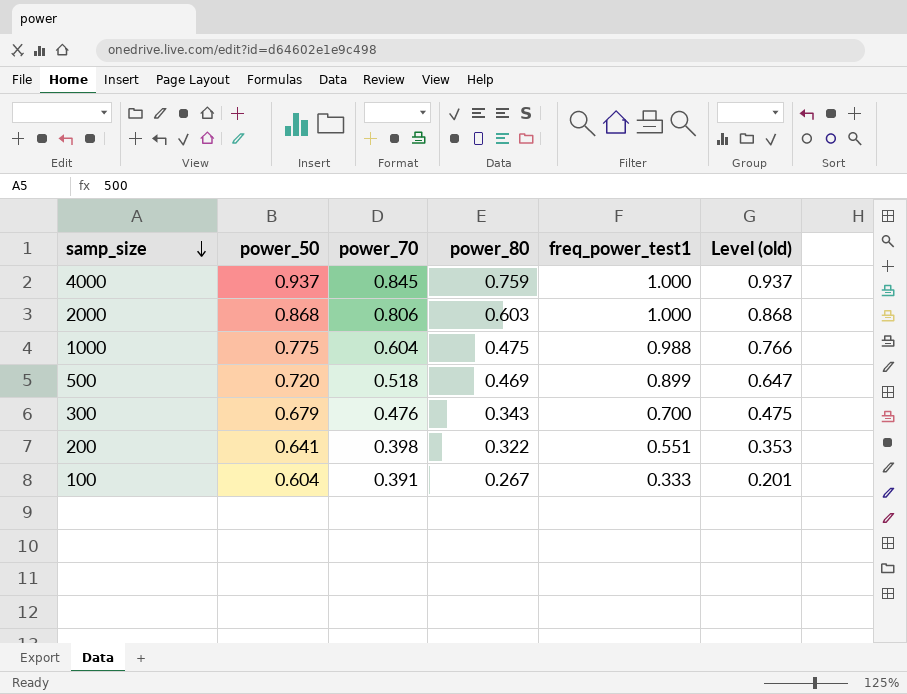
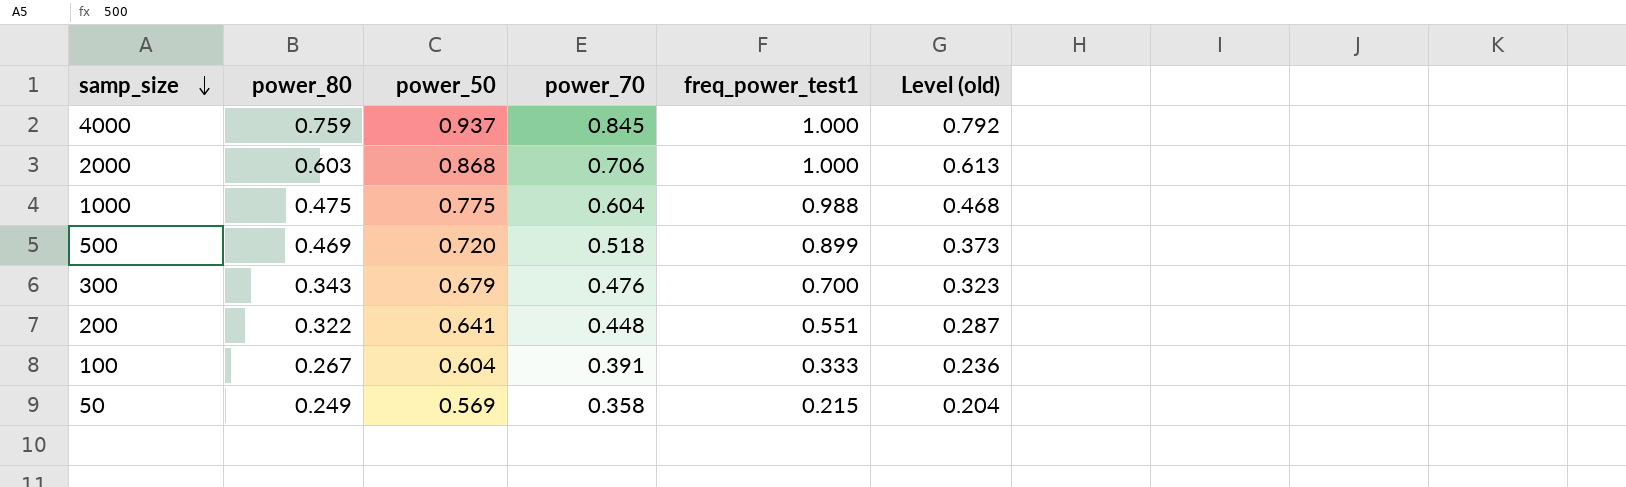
column power_80 | position: 4 -> 2
column Level (old) | formula: [power_50] * [freq_power_test1] -> [power_50] * [power_70]
2000 | power_70: 0.806 -> 0.706
200 | power_70: 0.398 -> 0.448
row 50: none -> 0.249 | 0.569 | 0.358 | 0.215 | 0.204

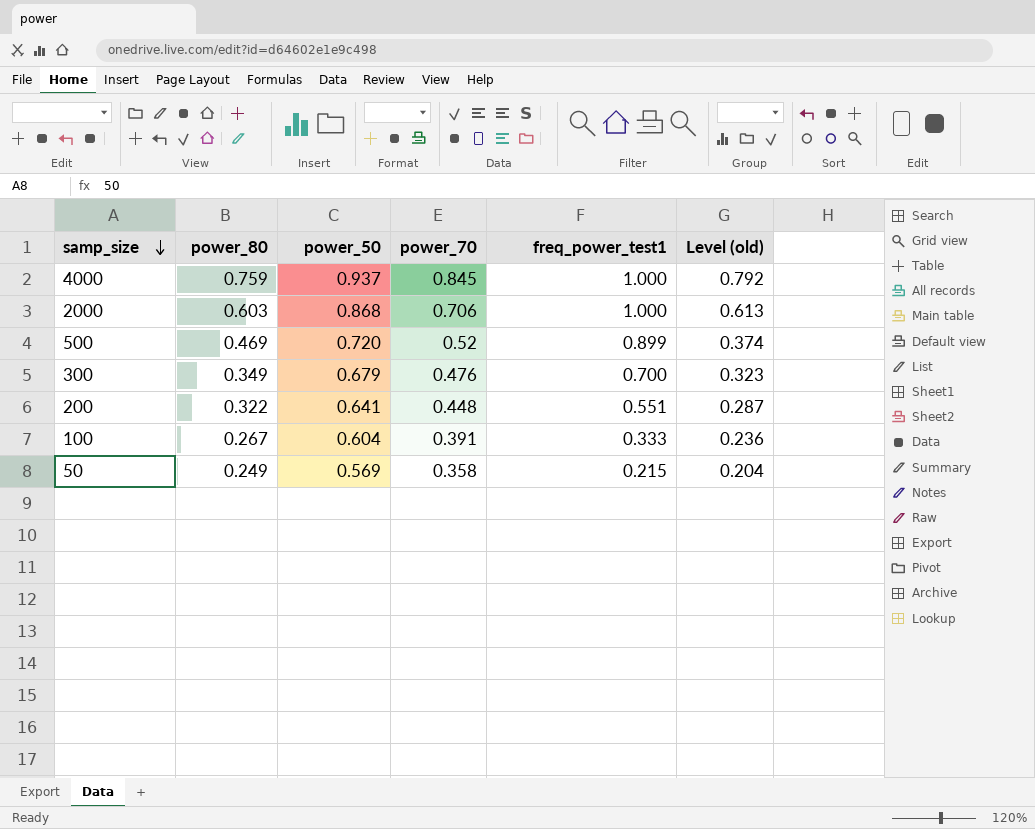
row 1000: 0.475 | 0.775 | 0.604 | 0.988 | 0.468 -> none
500 | power_70: 0.518 -> 0.52
500 | Level (old): 0.373 -> 0.374
300 | power_80: 0.343 -> 0.349

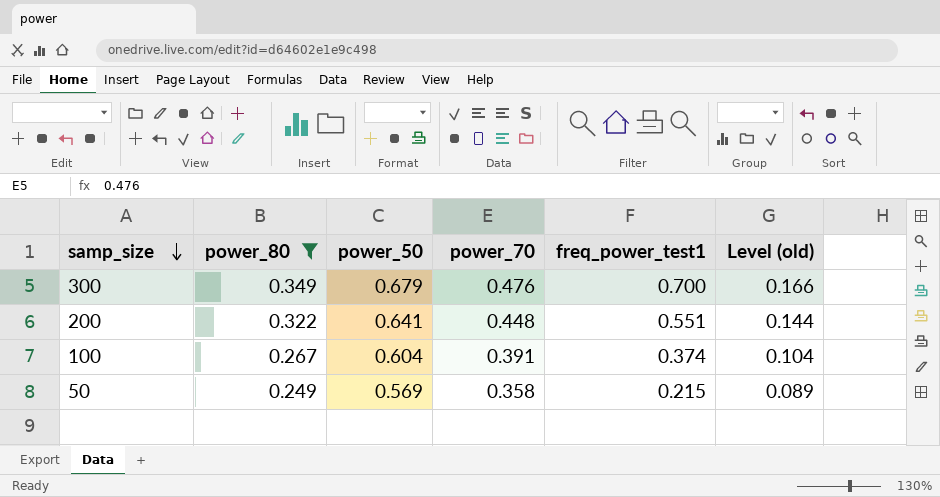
filter: none -> power_80 <= 0.349
column Level (old) | formula: [power_50] * [power_70] -> [power_80] * [power_70]
100 | freq_power_test1: 0.333 -> 0.374

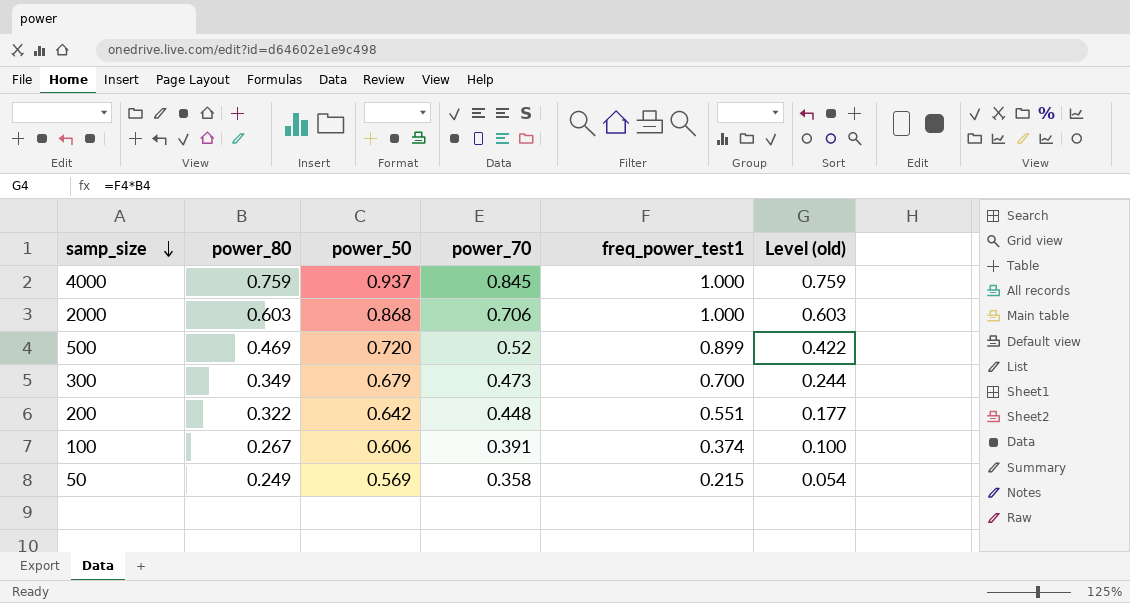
filter: power_80 <= 0.349 -> none
column Level (old) | formula: [power_80] * [power_70] -> [power_80] * [freq_power_test1]
300 | power_70: 0.476 -> 0.473
200 | power_50: 0.641 -> 0.642
100 | power_50: 0.604 -> 0.606

